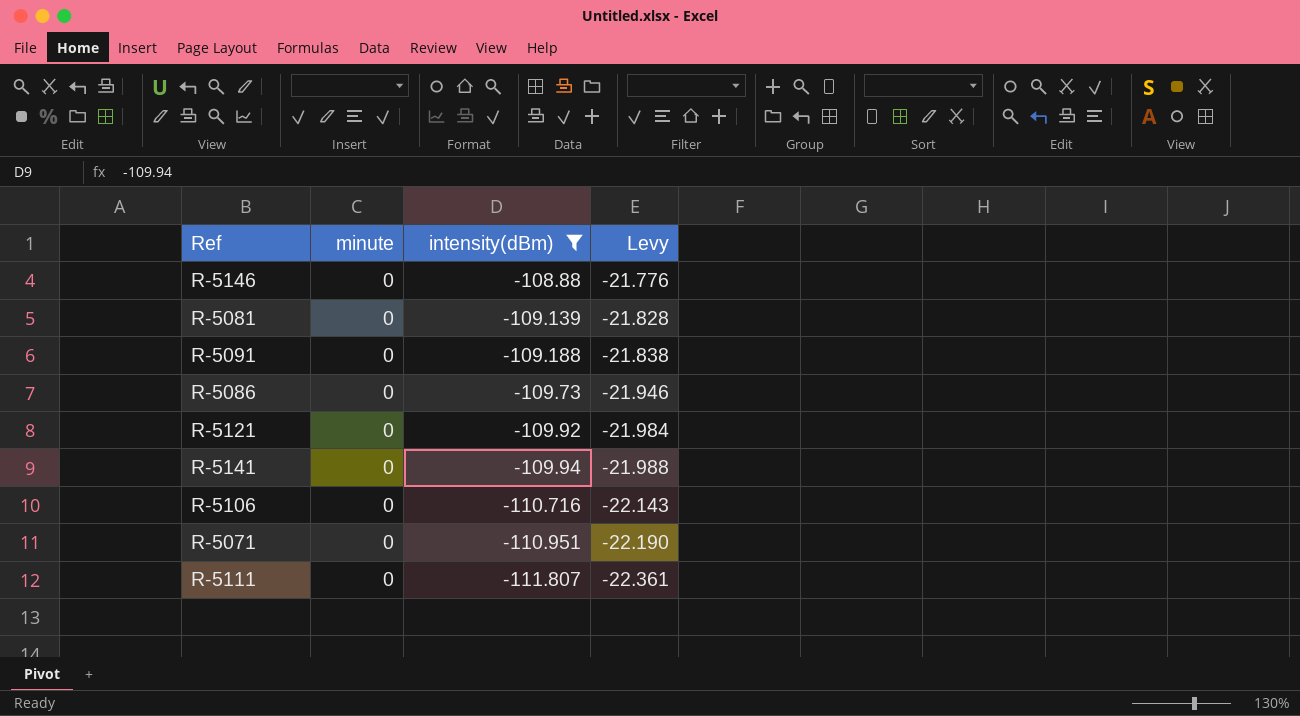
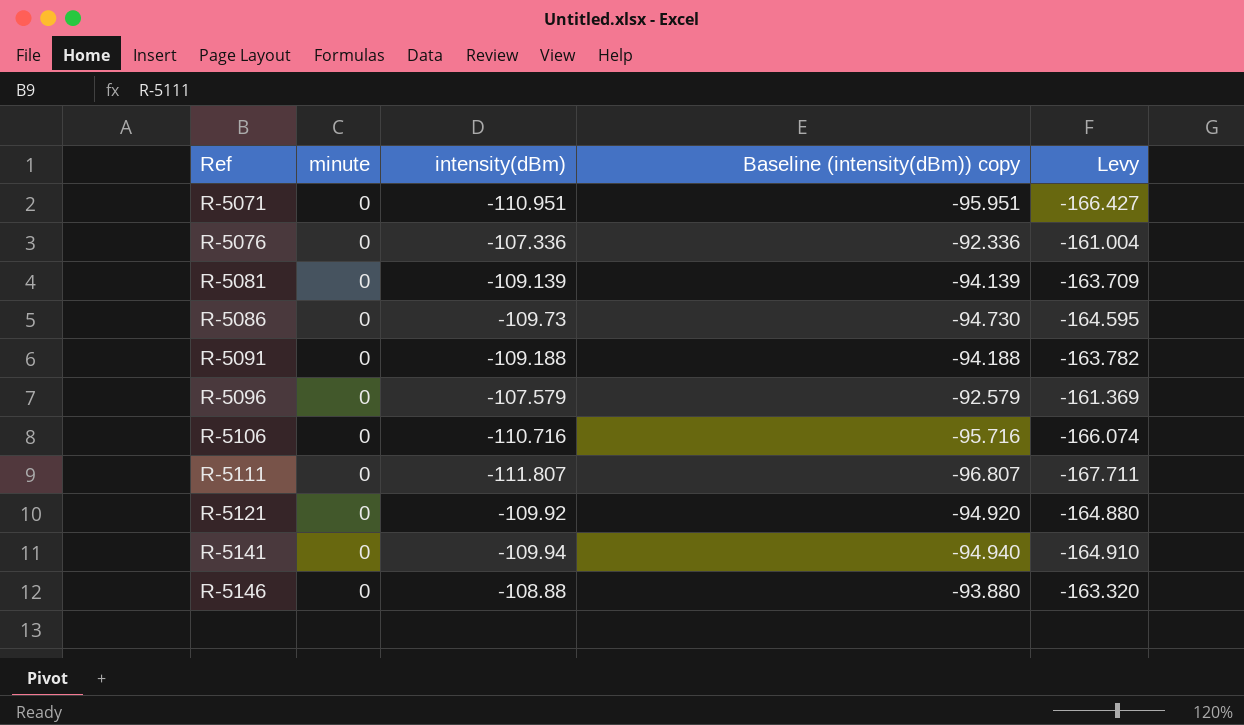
filter: intensity(dBm) <= -108.88 -> none
row order: intensity(dBm) descending -> Ref ascending
column Baseline (intensity(dBm)) copy | formula: none -> [intensity(dBm)] + 15
column Levy | formula: [intensity(dBm)] * 0.2 -> [intensity(dBm)] * 1.5

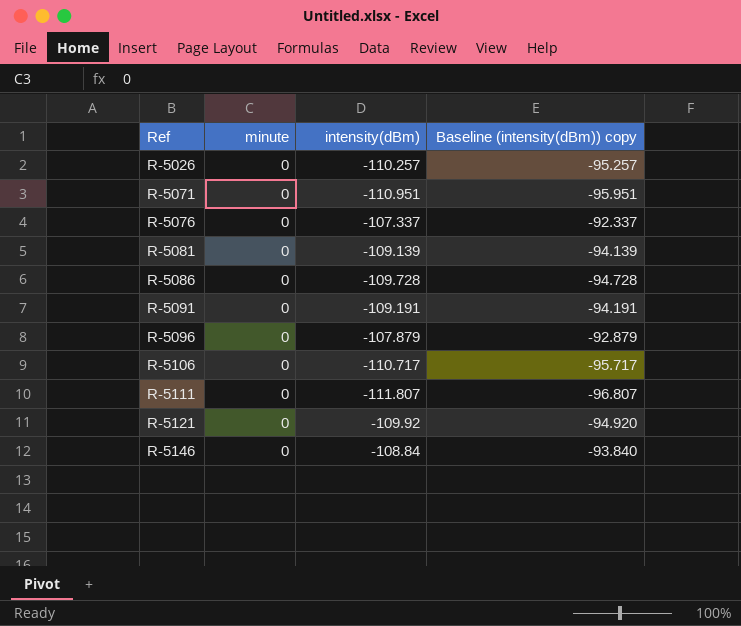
column Levy | formula: [intensity(dBm)] * 1.5 -> none
row R-5141: 0 | -109.94 | -94.940 | -164.910 -> none
row R-5026: none -> 0 | -110.257 | -95.257
R-5076 | intensity(dBm): -107.336 -> -107.337
R-5076 | Baseline (intensity(dBm)) copy: -92.336 -> -92.337
R-5086 | intensity(dBm): -109.73 -> -109.728
R-5086 | Baseline (intensity(dBm)) copy: -94.730 -> -94.728
R-5091 | intensity(dBm): -109.188 -> -109.191
R-5091 | Baseline (intensity(dBm)) copy: -94.188 -> -94.191
R-5096 | intensity(dBm): -107.579 -> -107.879
R-5096 | Baseline (intensity(dBm)) copy: -92.579 -> -92.879
R-5106 | intensity(dBm): -110.716 -> -110.717
R-5106 | Baseline (intensity(dBm)) copy: -95.716 -> -95.717
R-5146 | intensity(dBm): -108.88 -> -108.84
R-5146 | Baseline (intensity(dBm)) copy: -93.880 -> -93.840

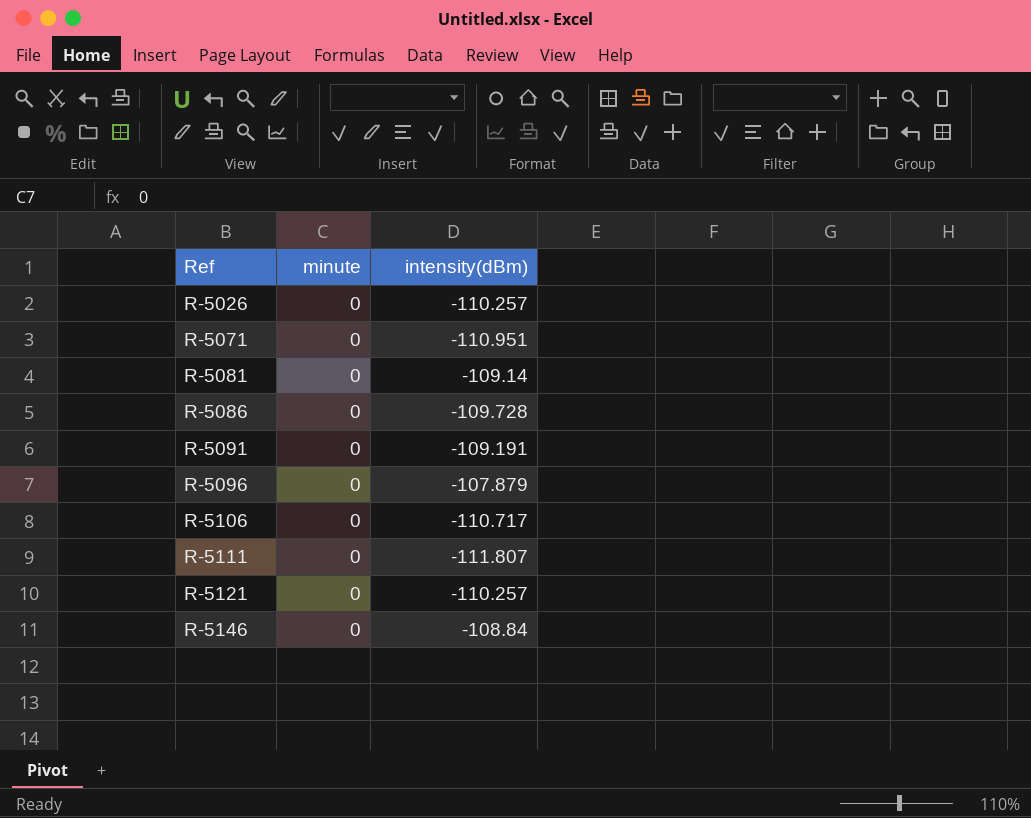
column Baseline (intensity(dBm)) copy | formula: [intensity(dBm)] + 15 -> none
row R-5076: 0 | -107.337 | -92.337 -> none
R-5081 | intensity(dBm): -109.139 -> -109.14
R-5121 | intensity(dBm): -109.92 -> -110.257

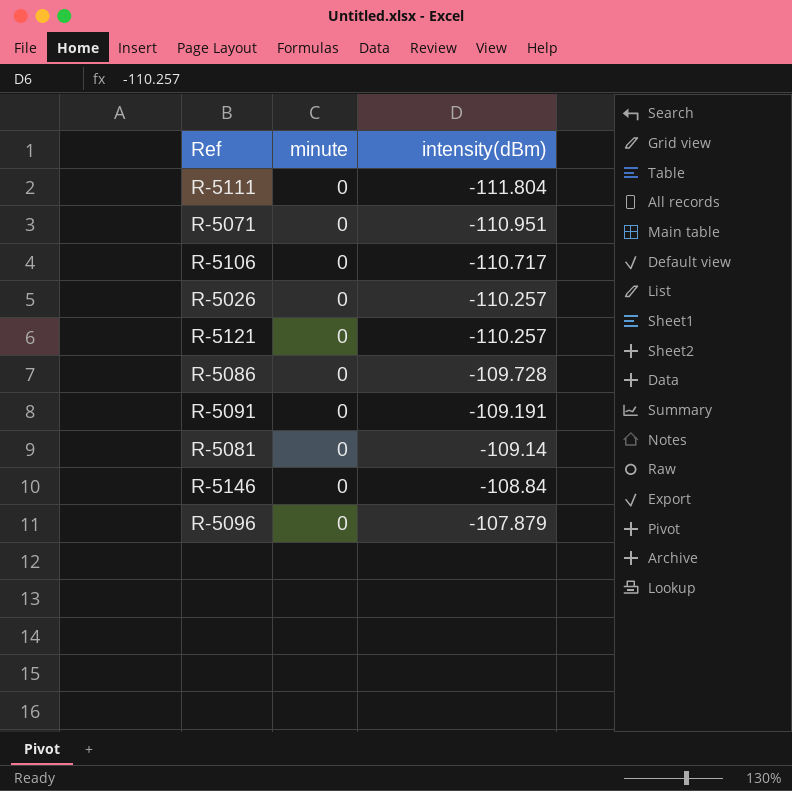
row order: Ref ascending -> intensity(dBm) ascending
R-5111 | intensity(dBm): -111.807 -> -111.804

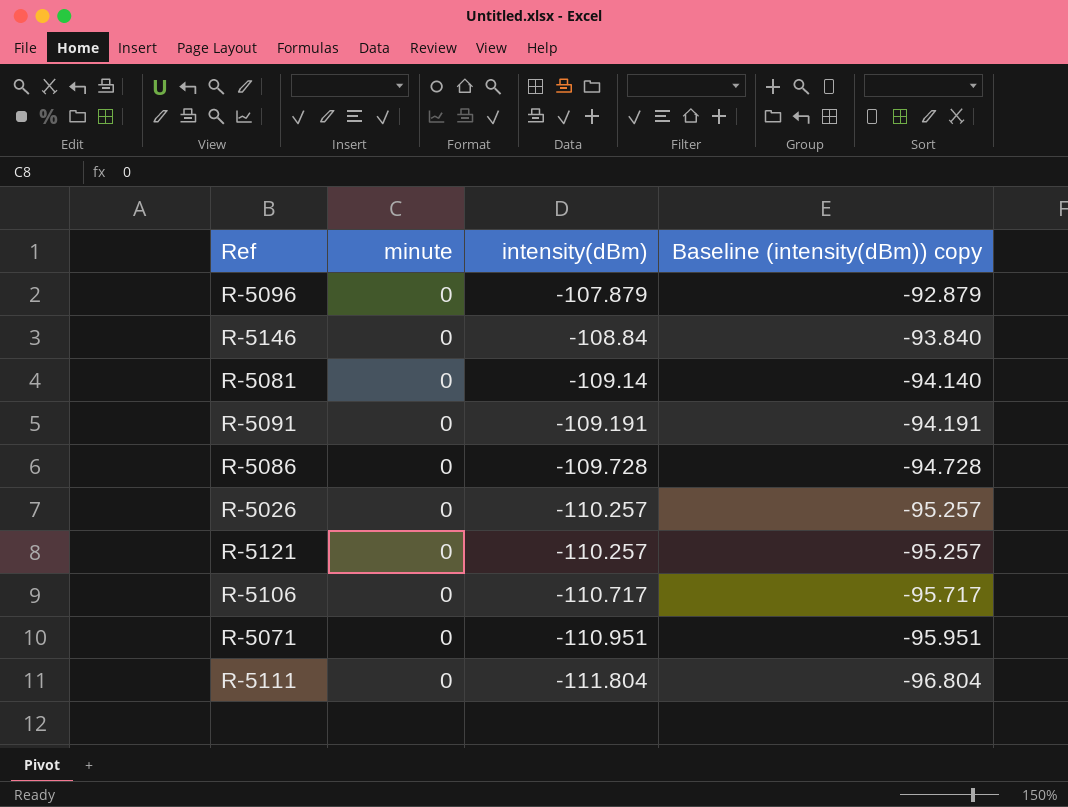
row order: intensity(dBm) ascending -> intensity(dBm) descending
column Baseline (intensity(dBm)) copy | formula: none -> [intensity(dBm)] + 15

